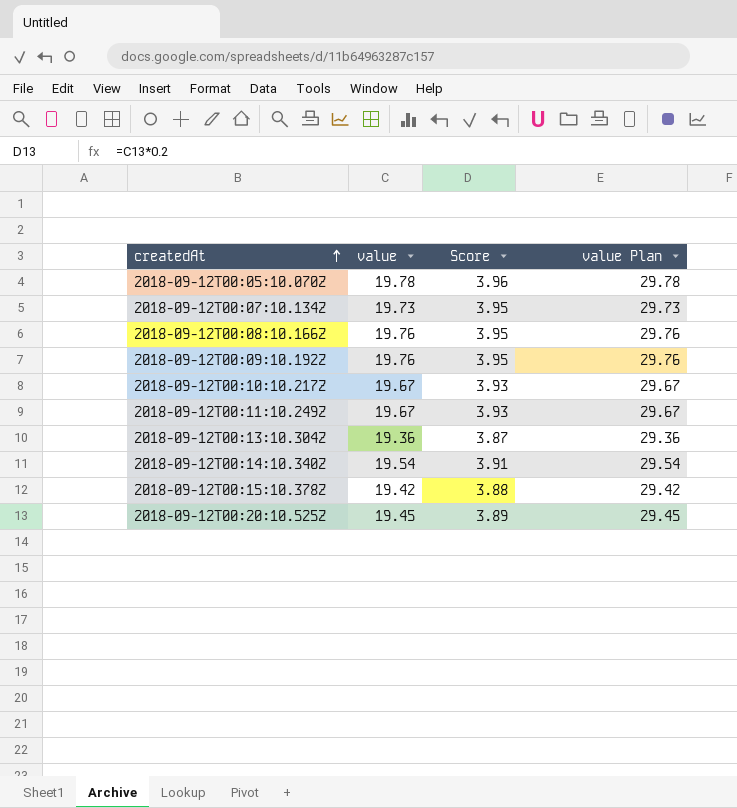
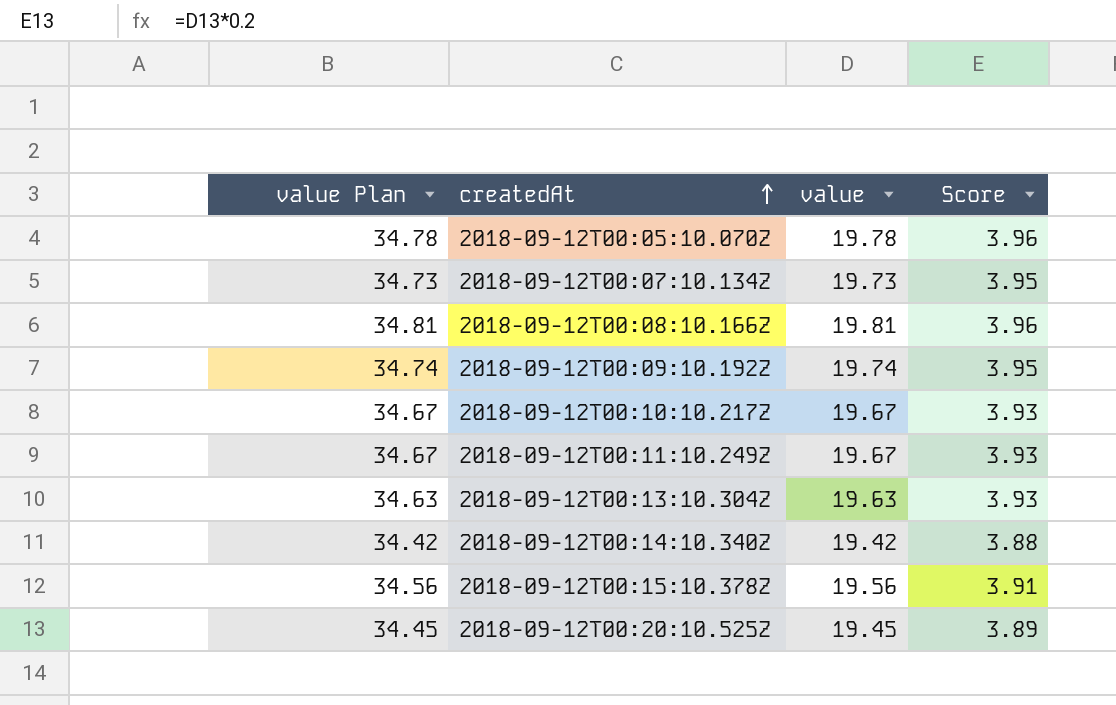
column value Plan | formula: [value] + 10 -> [value] + 15
column value Plan | position: 4 -> 1
2018-09-12T00:08:10.166Z | value: 19.76 -> 19.81
2018-09-12T00:08:10.166Z | Score: 3.95 -> 3.96
2018-09-12T00:09:10.192Z | value: 19.76 -> 19.74
2018-09-12T00:13:10.304Z | value: 19.36 -> 19.63
2018-09-12T00:13:10.304Z | Score: 3.87 -> 3.93
2018-09-12T00:14:10.340Z | value: 19.54 -> 19.42
2018-09-12T00:14:10.340Z | Score: 3.91 -> 3.88
2018-09-12T00:15:10.378Z | value: 19.42 -> 19.56
2018-09-12T00:15:10.378Z | Score: 3.88 -> 3.91

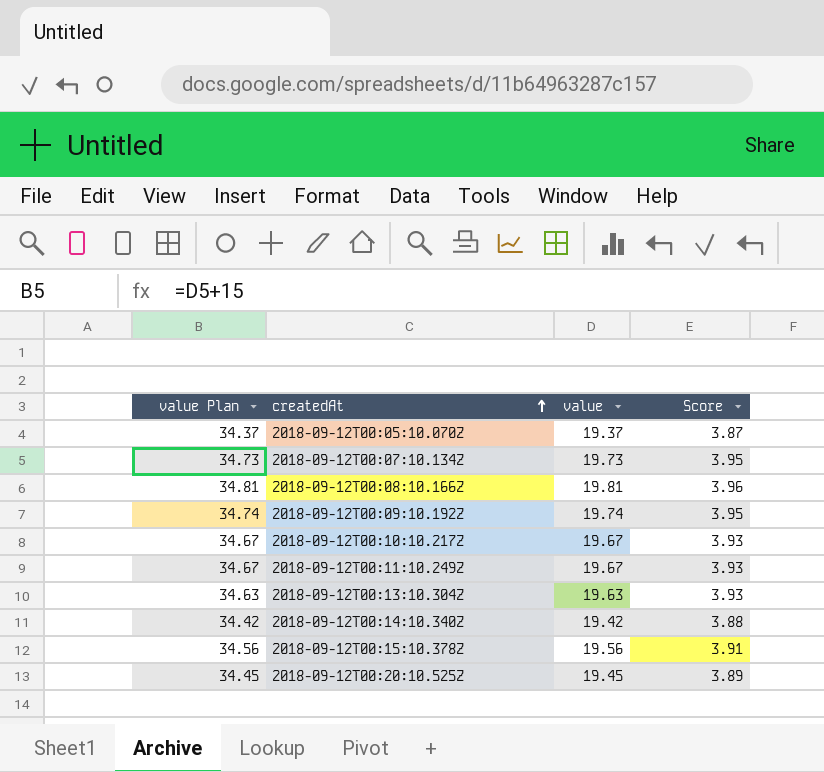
2018-09-12T00:05:10.070Z | value Plan: 34.78 -> 34.37
2018-09-12T00:05:10.070Z | value: 19.78 -> 19.37
2018-09-12T00:05:10.070Z | Score: 3.96 -> 3.87

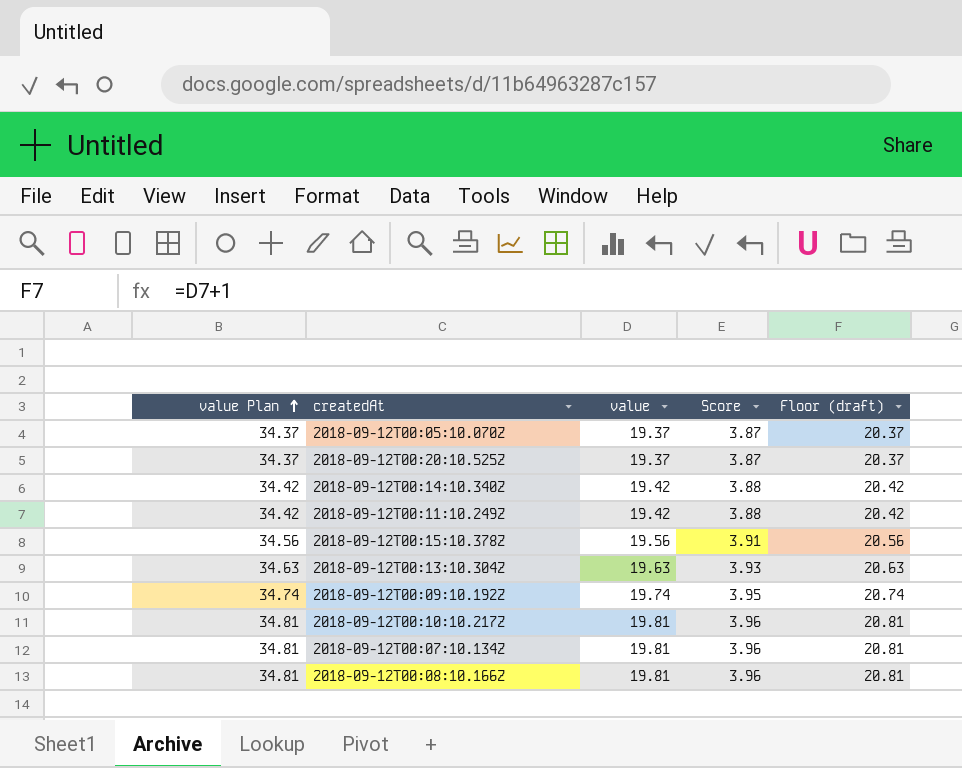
row order: createdAt ascending -> value Plan ascending
column Floor (draft) | formula: none -> [value] + 1
2018-09-12T00:20:10.525Z | value Plan: 34.45 -> 34.37
2018-09-12T00:20:10.525Z | value: 19.45 -> 19.37
2018-09-12T00:20:10.525Z | Score: 3.89 -> 3.87
2018-09-12T00:11:10.249Z | value Plan: 34.67 -> 34.42
2018-09-12T00:11:10.249Z | value: 19.67 -> 19.42
2018-09-12T00:11:10.249Z | Score: 3.93 -> 3.88
2018-09-12T00:10:10.217Z | value Plan: 34.67 -> 34.81
2018-09-12T00:10:10.217Z | value: 19.67 -> 19.81
2018-09-12T00:10:10.217Z | Score: 3.93 -> 3.96
2018-09-12T00:07:10.134Z | value Plan: 34.73 -> 34.81
2018-09-12T00:07:10.134Z | value: 19.73 -> 19.81
2018-09-12T00:07:10.134Z | Score: 3.95 -> 3.96

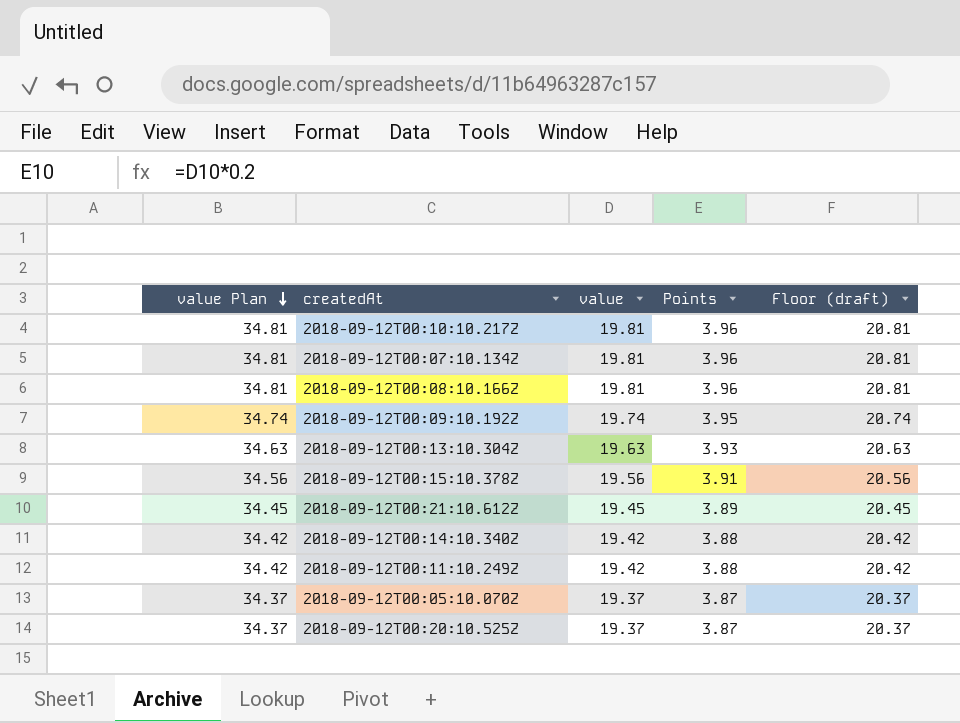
row order: value Plan ascending -> value Plan descending
column name: Score -> Points
row 2018-09-12T00:21:10.612Z: none -> 34.45 | 19.45 | 3.89 | 20.45

